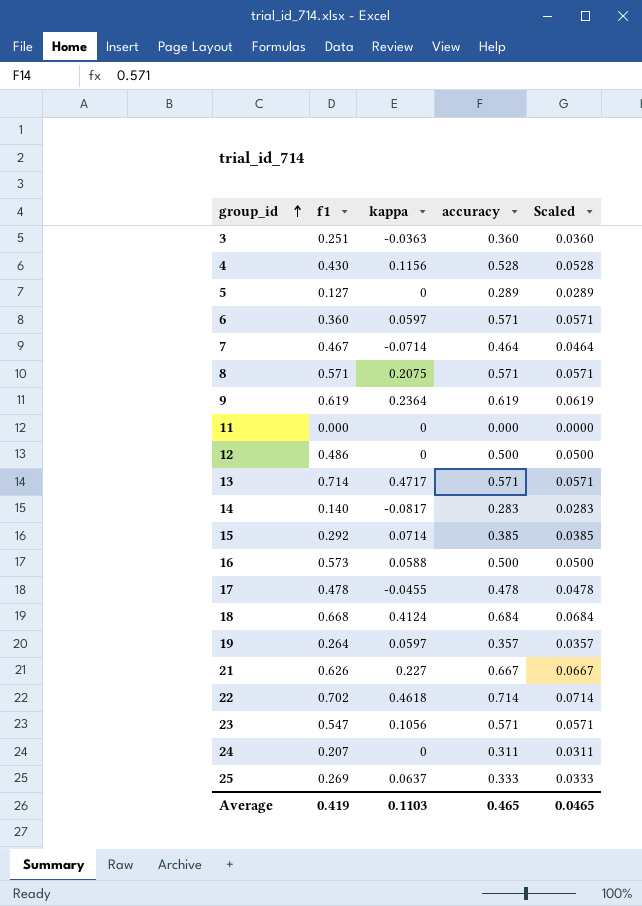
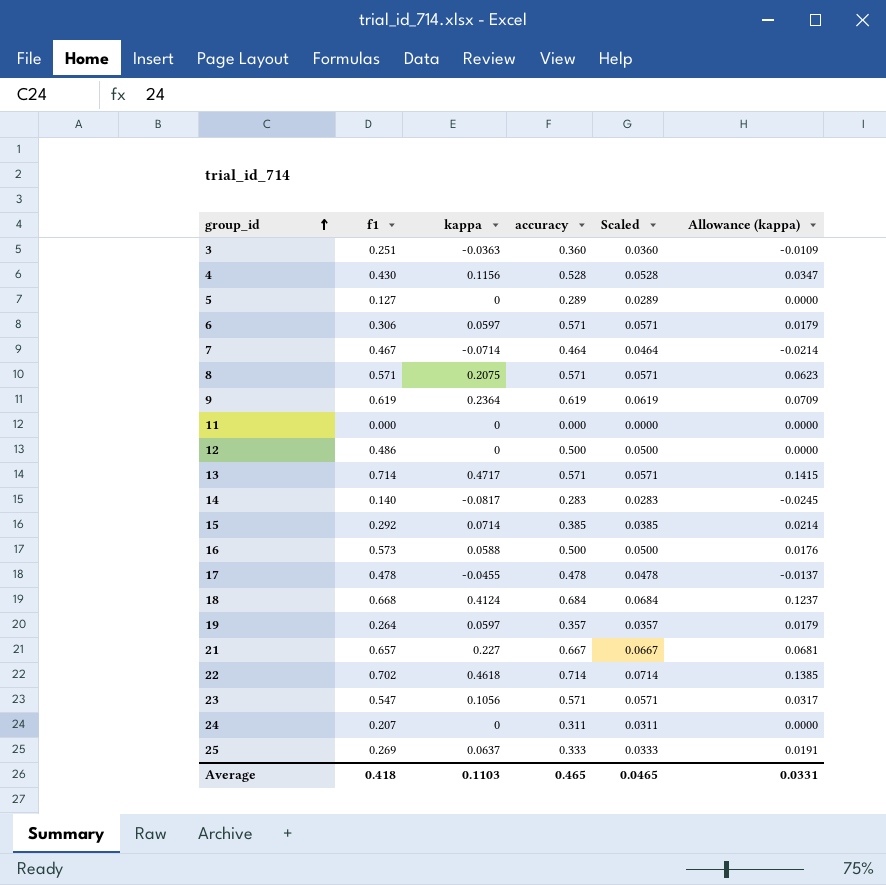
column Allowance (kappa) | formula: none -> [kappa] * 0.3
6 | f1: 0.360 -> 0.306
21 | f1: 0.626 -> 0.657
Average | f1: 0.419 -> 0.418

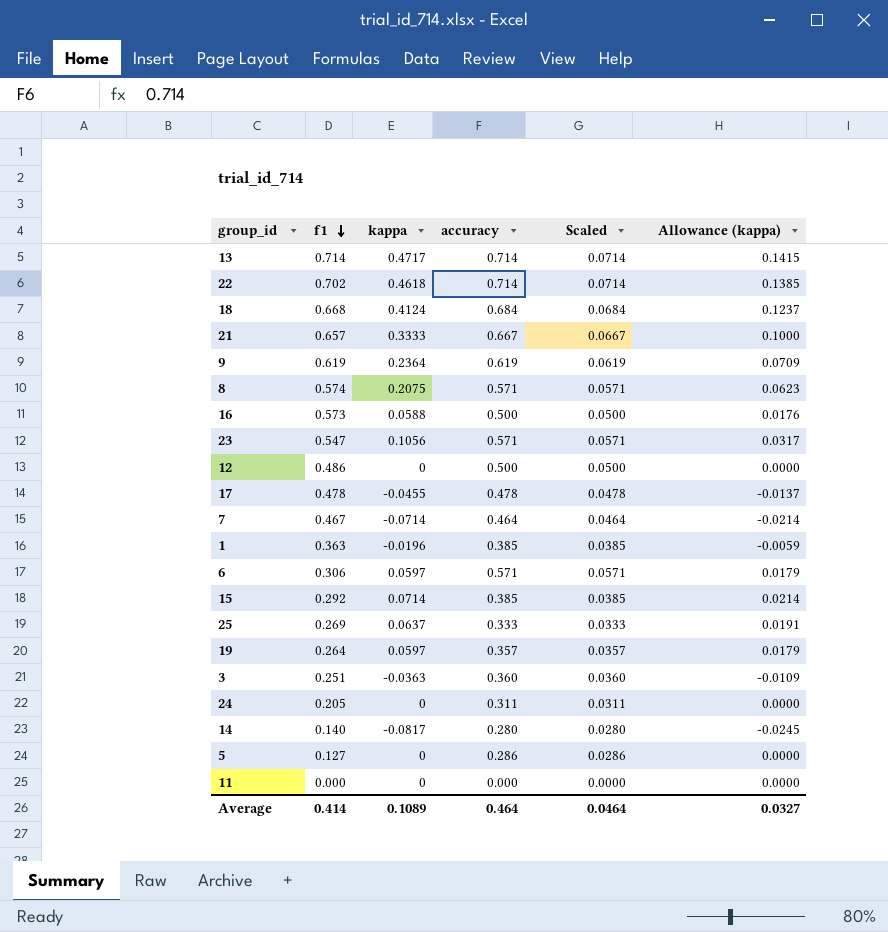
row order: group_id ascending -> f1 descending
row 4: 0.430 | 0.1156 | 0.528 | 0.0528 | 0.0347 -> none
13 | accuracy: 0.571 -> 0.714
13 | Scaled: 0.0571 -> 0.0714
21 | kappa: 0.227 -> 0.3333
21 | Allowance (kappa): 0.0681 -> 0.1000
8 | f1: 0.571 -> 0.574
row 1: none -> 0.363 | -0.0196 | 0.385 | 0.0385 | -0.0059
24 | f1: 0.207 -> 0.205
14 | accuracy: 0.283 -> 0.280
14 | Scaled: 0.0283 -> 0.0280
5 | accuracy: 0.289 -> 0.286
5 | Scaled: 0.0289 -> 0.0286
Average | f1: 0.418 -> 0.414
Average | kappa: 0.1103 -> 0.1089
Average | accuracy: 0.465 -> 0.464
Average | Scaled: 0.0465 -> 0.0464
Average | Allowance (kappa): 0.0331 -> 0.0327

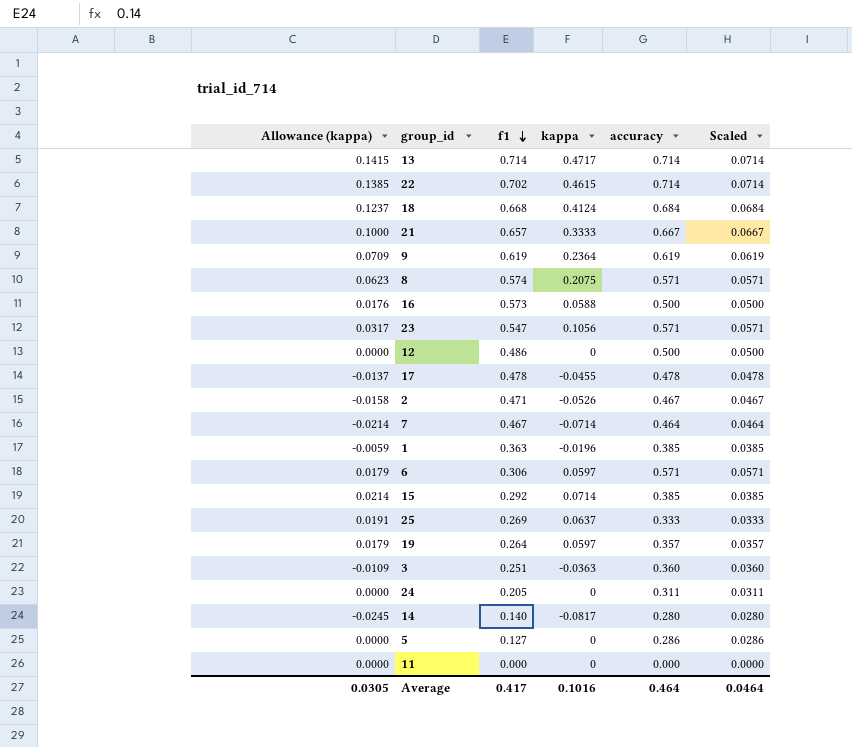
column Allowance (kappa) | position: 6 -> 1
22 | kappa: 0.4618 -> 0.4615
row 2: none -> -0.0158 | 0.471 | -0.0526 | 0.467 | 0.0467
Average | Allowance (kappa): 0.0327 -> 0.0305
Average | f1: 0.414 -> 0.417
Average | kappa: 0.1089 -> 0.1016

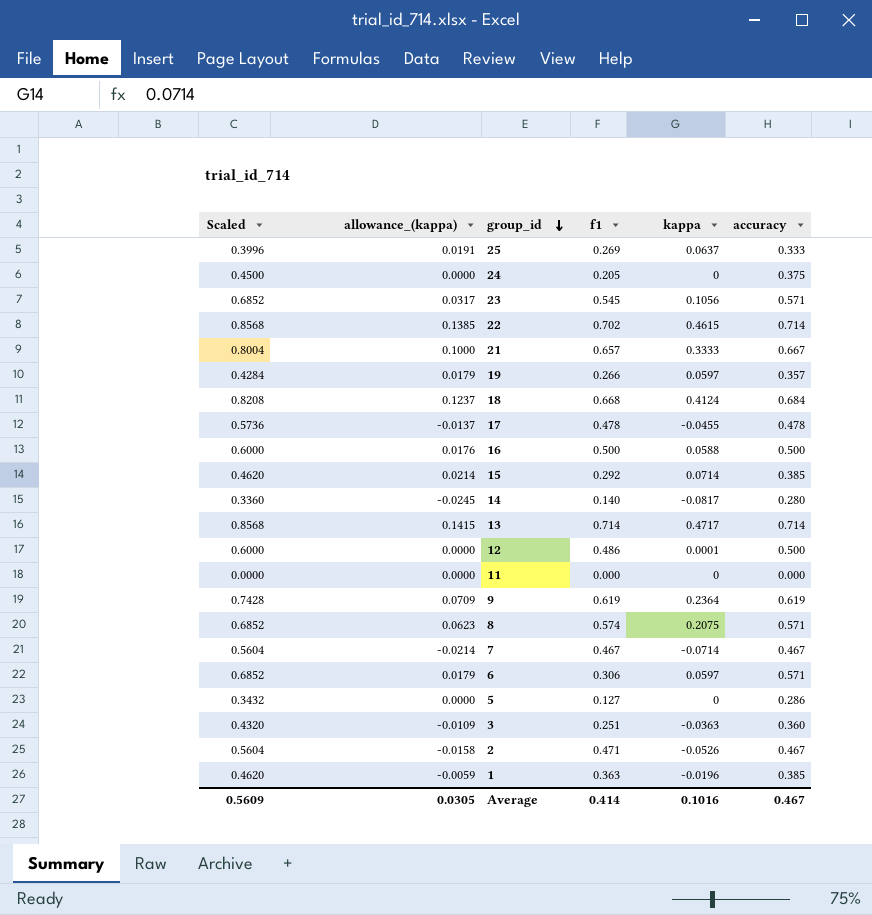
row order: f1 descending -> group_id descending
column Scaled | formula: [accuracy] * 0.1 -> [accuracy] * 1.2
column Scaled | position: 6 -> 1
column name: Allowance (kappa) -> allowance_(kappa)
24 | accuracy: 0.311 -> 0.375
23 | f1: 0.547 -> 0.545
19 | f1: 0.264 -> 0.266
16 | f1: 0.573 -> 0.500
12 | kappa: 0 -> 0.0001
7 | accuracy: 0.464 -> 0.467
Average | Scaled: 0.0464 -> 0.5609
Average | f1: 0.417 -> 0.414
Average | accuracy: 0.464 -> 0.467

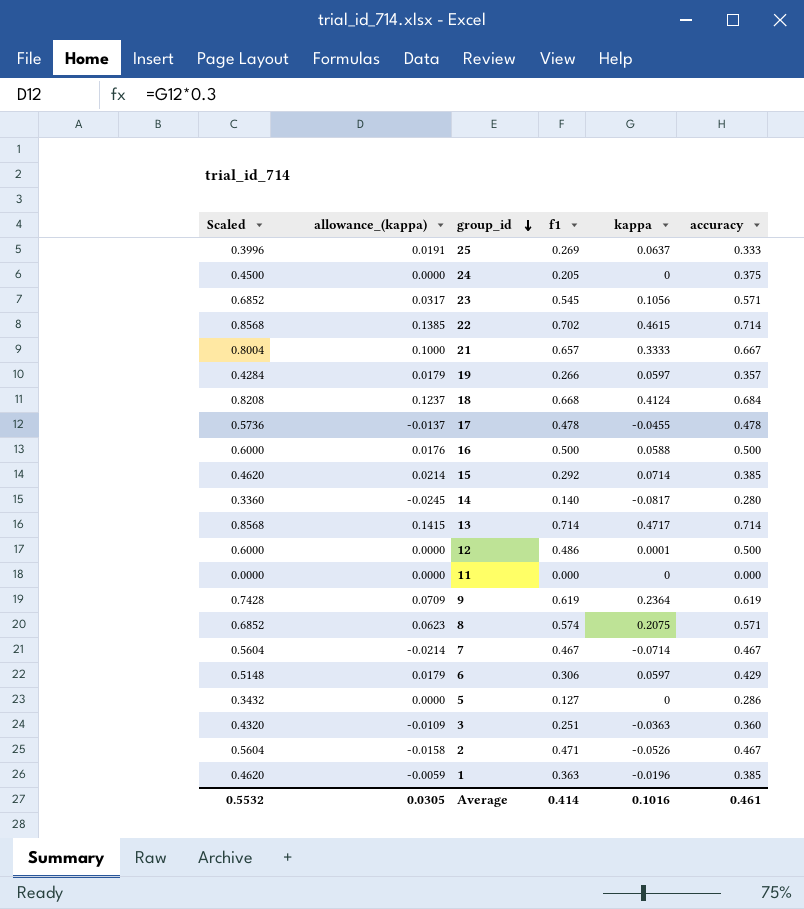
6 | Scaled: 0.6852 -> 0.5148
6 | accuracy: 0.571 -> 0.429
Average | Scaled: 0.5609 -> 0.5532
Average | accuracy: 0.467 -> 0.461

